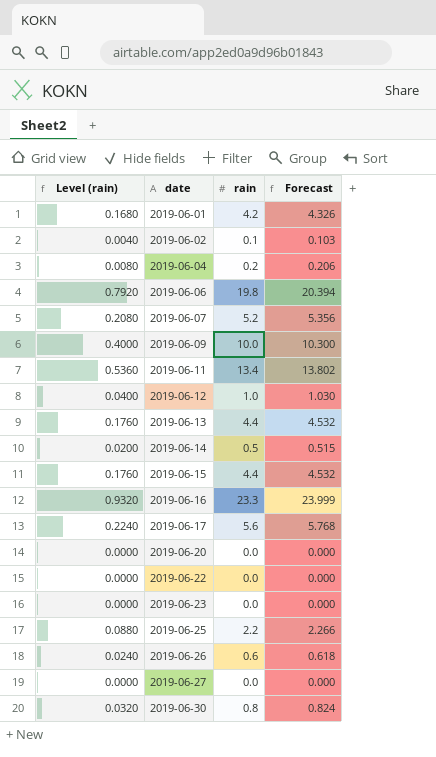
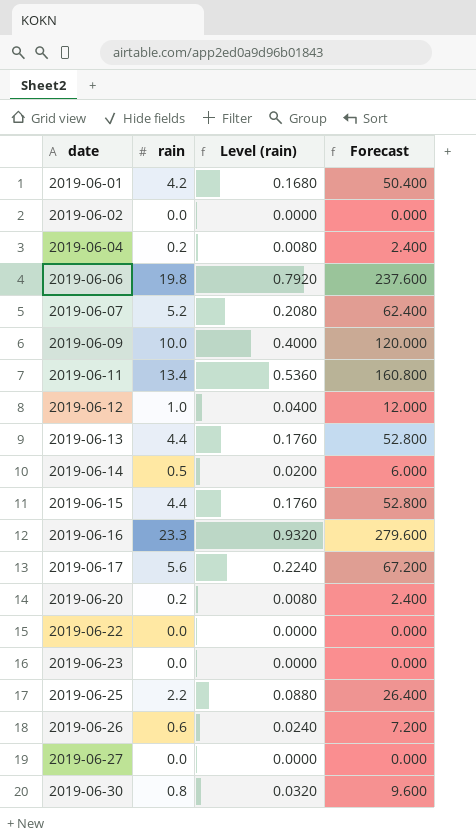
column Level (rain) | position: 1 -> 3
column Forecast | formula: [rain] * 1.03 -> [rain] * 12
2019-06-02 | rain: 0.1 -> 0.0
2019-06-02 | Level (rain): 0.0040 -> 0.0000
2019-06-20 | rain: 0.0 -> 0.2
2019-06-20 | Level (rain): 0.0000 -> 0.0080

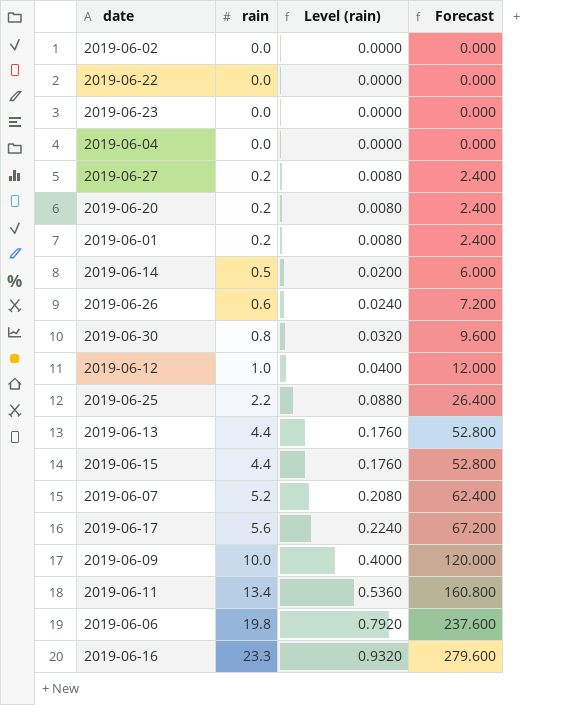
row order: date ascending -> rain ascending
2019-06-04 | rain: 0.2 -> 0.0
2019-06-04 | Level (rain): 0.0080 -> 0.0000
2019-06-04 | Forecast: 2.400 -> 0.000
2019-06-27 | rain: 0.0 -> 0.2
2019-06-27 | Level (rain): 0.0000 -> 0.0080
2019-06-27 | Forecast: 0.000 -> 2.400
2019-06-01 | rain: 4.2 -> 0.2
2019-06-01 | Level (rain): 0.1680 -> 0.0080
2019-06-01 | Forecast: 50.400 -> 2.400

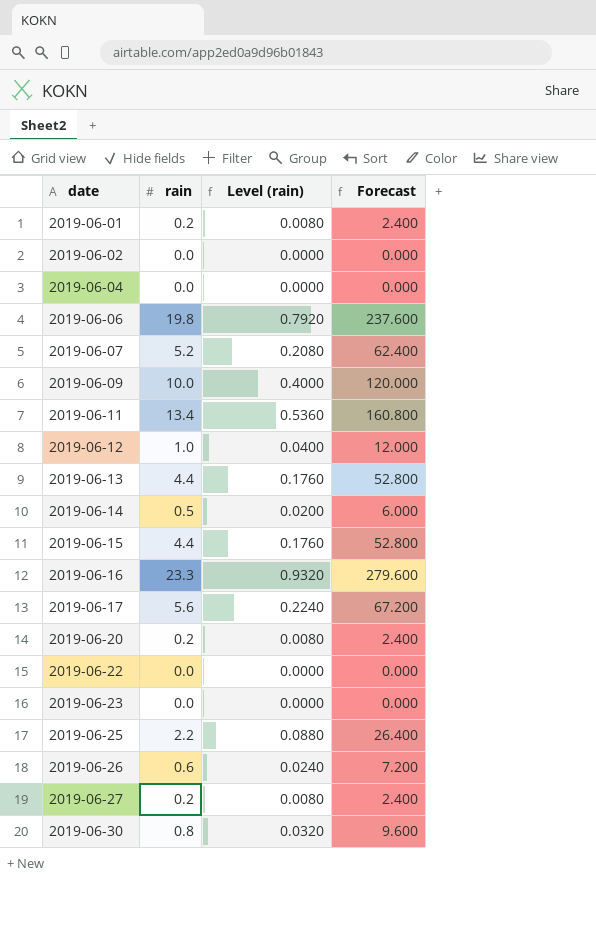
row order: rain ascending -> date ascending

